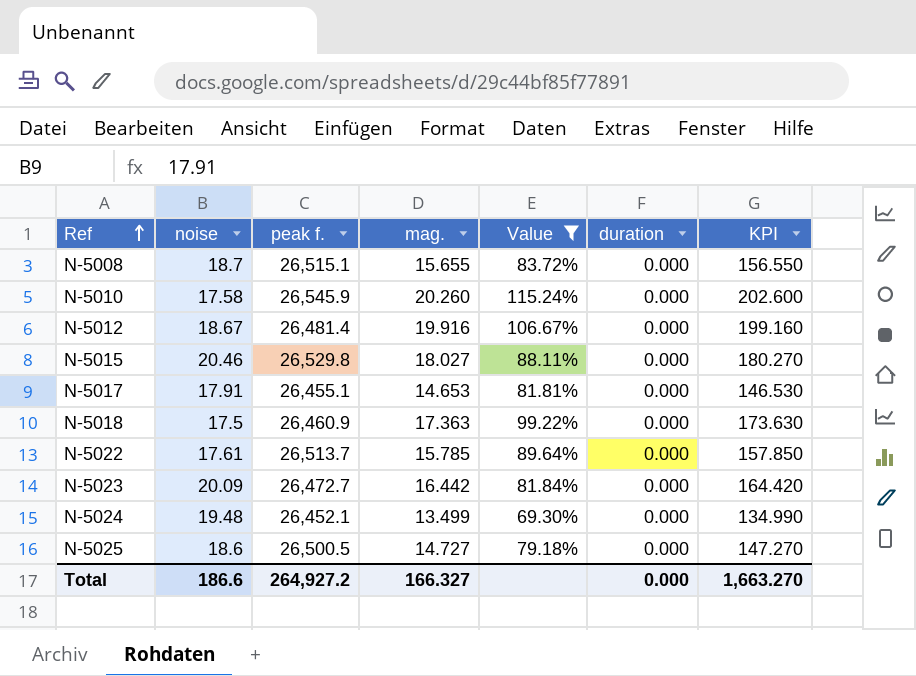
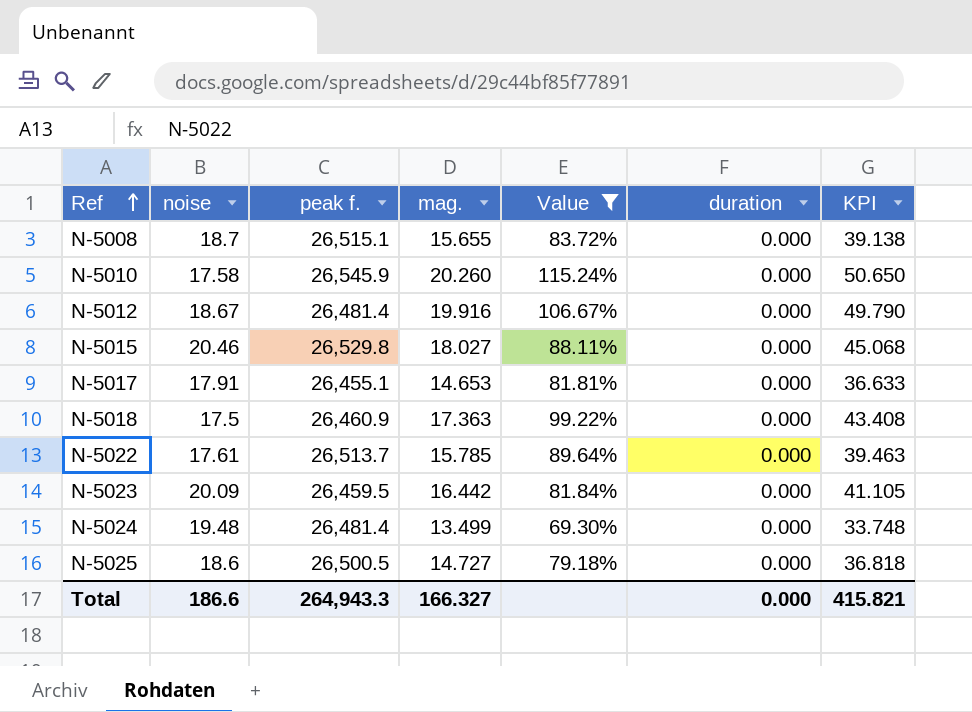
column KPI | formula: [mag.] * 10 -> [mag.] * 2.5
N-5023 | peak f.: 26,472.7 -> 26,459.5
N-5024 | peak f.: 26,452.1 -> 26,481.4
Total | peak f.: 264,927.2 -> 264,943.3
Total | KPI: 1,663.270 -> 415.821

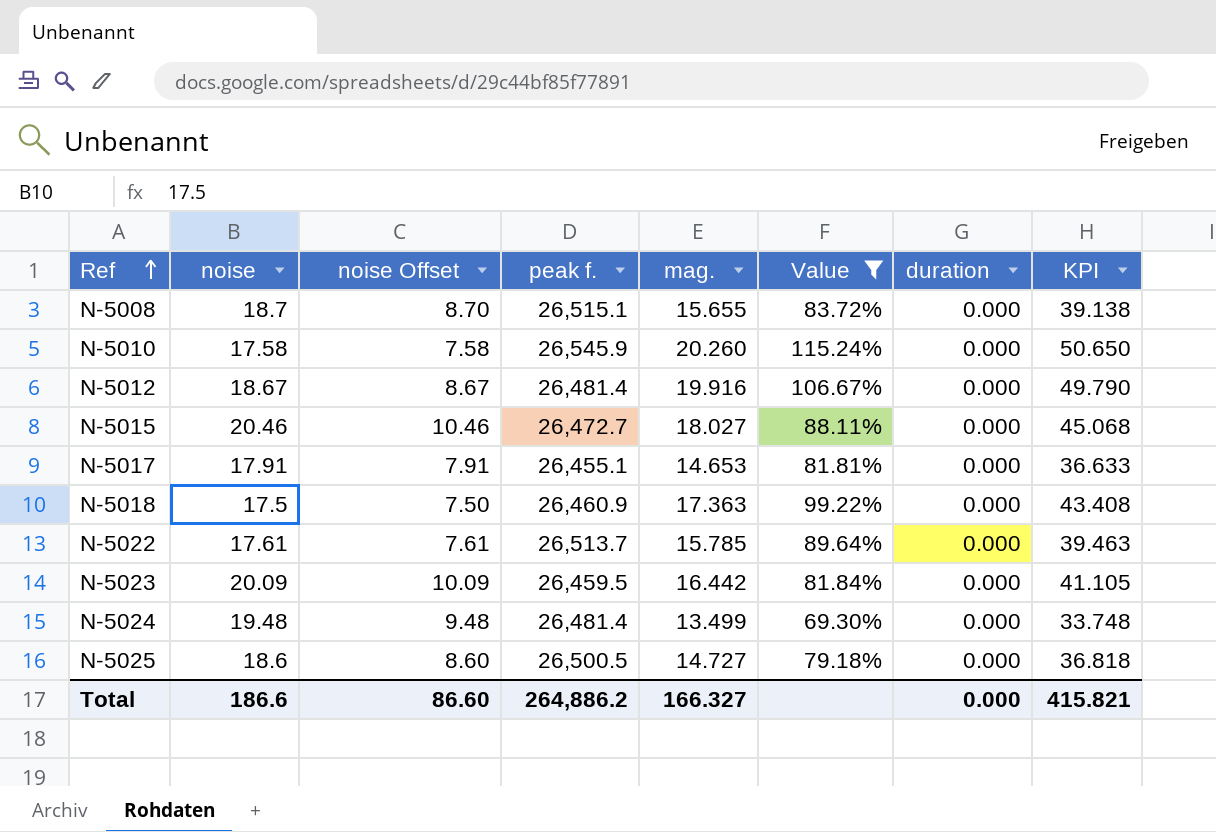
column noise Offset | formula: none -> [noise] - 10
N-5015 | peak f.: 26,529.8 -> 26,472.7
Total | peak f.: 264,943.3 -> 264,886.2

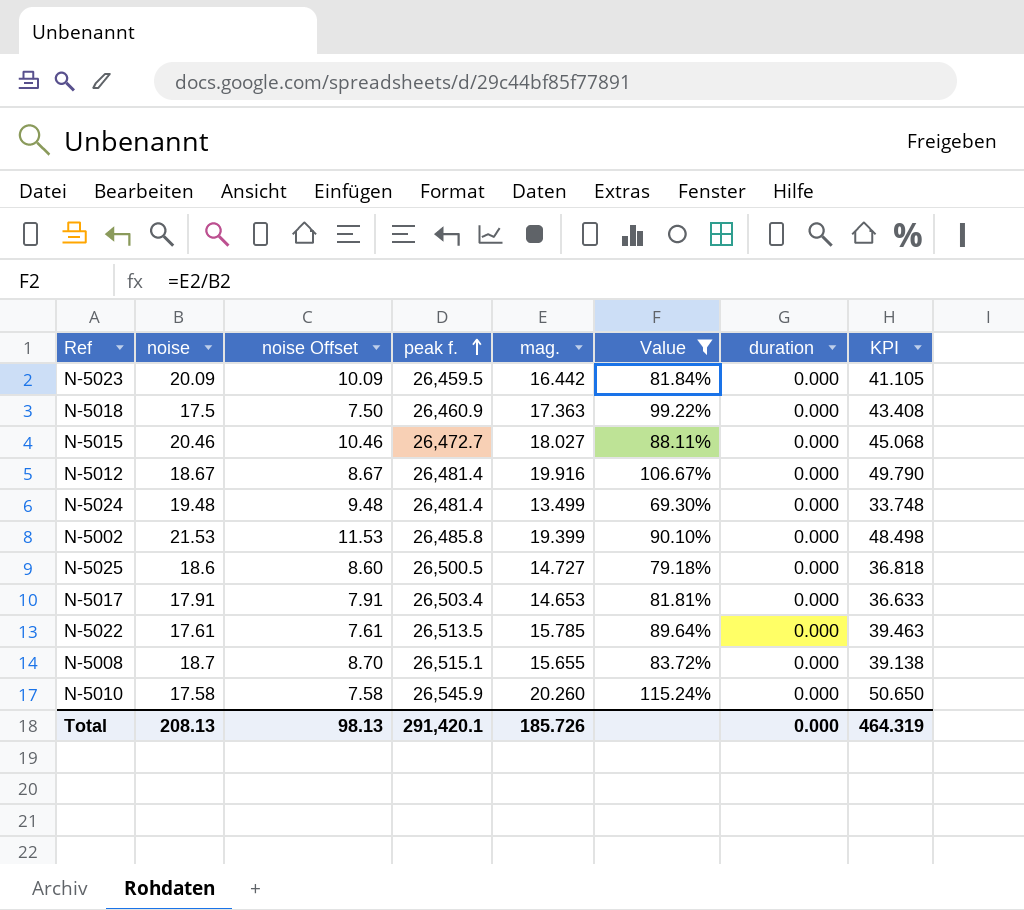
row order: Ref ascending -> peak f. ascending
row N-5002: none -> 21.53 | 11.53 | 26,485.8 | 19.399 | 90.10% | 0.000 | 48.498
N-5017 | peak f.: 26,455.1 -> 26,503.4
N-5022 | peak f.: 26,513.7 -> 26,513.5
Total | noise: 186.6 -> 208.13
Total | noise Offset: 86.60 -> 98.13
Total | peak f.: 264,886.2 -> 291,420.1
Total | mag.: 166.327 -> 185.726
Total | KPI: 415.821 -> 464.319

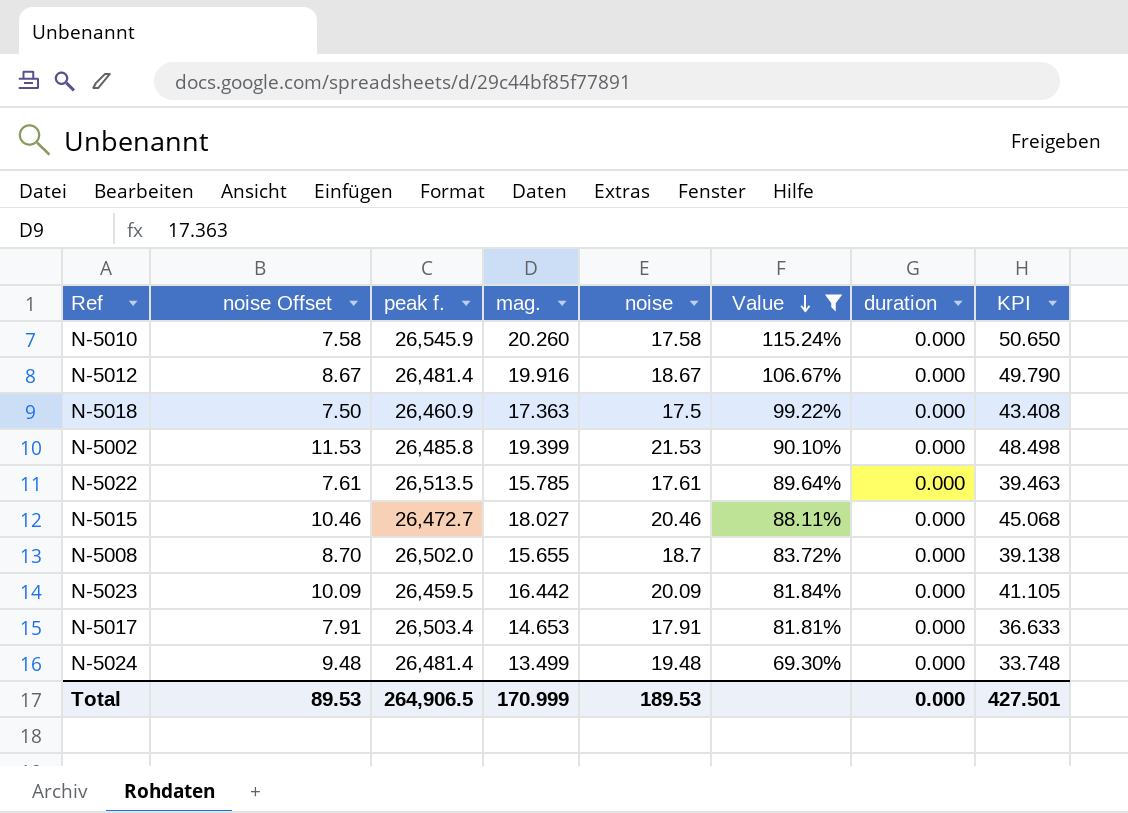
row order: peak f. ascending -> Value descending
column noise | position: 2 -> 5
row N-5025: 18.6 | 8.60 | 26,500.5 | 14.727 | 79.18% | 0.000 | 36.818 -> none
N-5008 | peak f.: 26,515.1 -> 26,502.0
Total | noise Offset: 98.13 -> 89.53
Total | peak f.: 291,420.1 -> 264,906.5
Total | mag.: 185.726 -> 170.999
Total | noise: 208.13 -> 189.53
Total | KPI: 464.319 -> 427.501

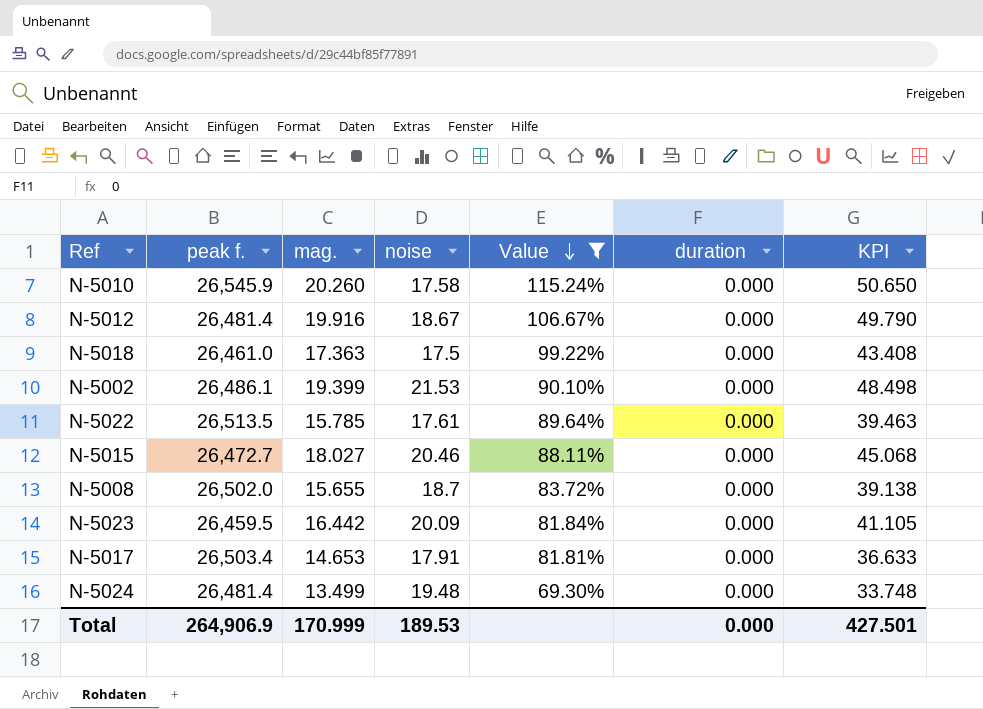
column noise Offset | formula: [noise] - 10 -> none
N-5018 | peak f.: 26,460.9 -> 26,461.0
N-5002 | peak f.: 26,485.8 -> 26,486.1
Total | peak f.: 264,906.5 -> 264,906.9

